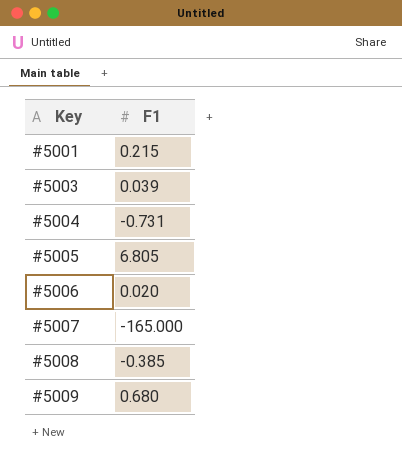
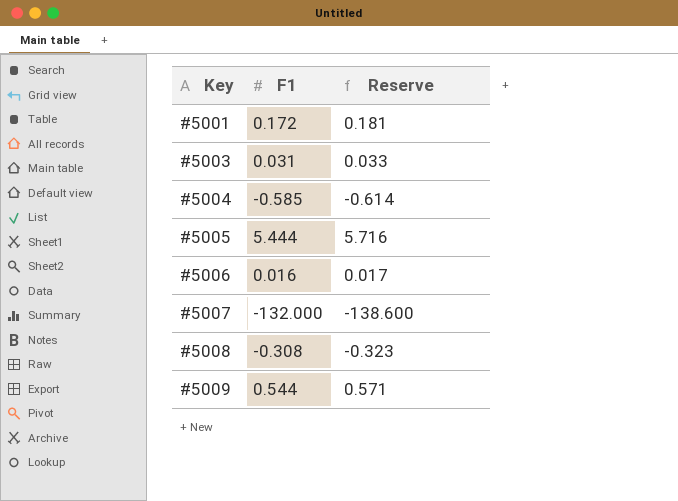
column Reserve | formula: none -> [F1] * 1.05
#5001 | F1: 0.215 -> 0.172
#5003 | F1: 0.039 -> 0.031
#5004 | F1: -0.731 -> -0.585
#5005 | F1: 6.805 -> 5.444
#5006 | F1: 0.020 -> 0.016
#5007 | F1: -165.000 -> -132.000
#5008 | F1: -0.385 -> -0.308
#5009 | F1: 0.680 -> 0.544

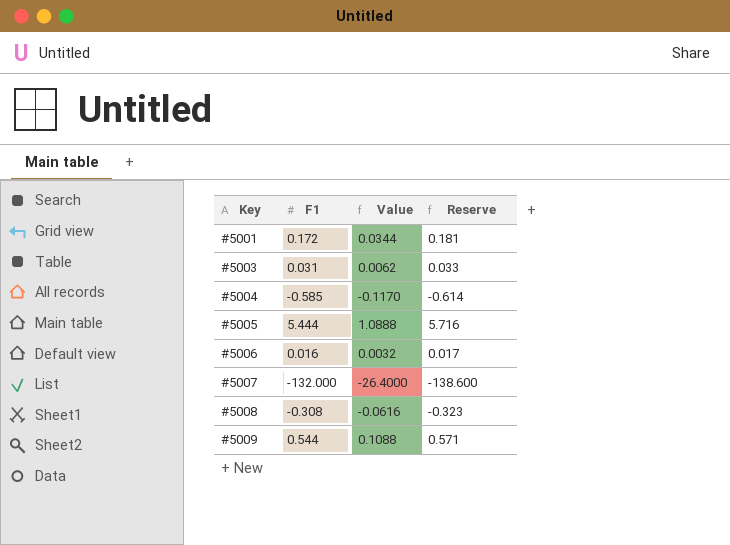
column Value | formula: none -> [F1] * 0.2

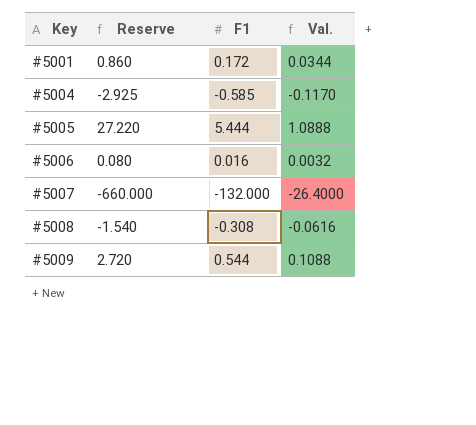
column Reserve | formula: [F1] * 1.05 -> [F1] * 5
column Reserve | position: 4 -> 2
column name: Value -> Val.
row #5003: 0.031 | 0.0062 | 0.033 -> none

